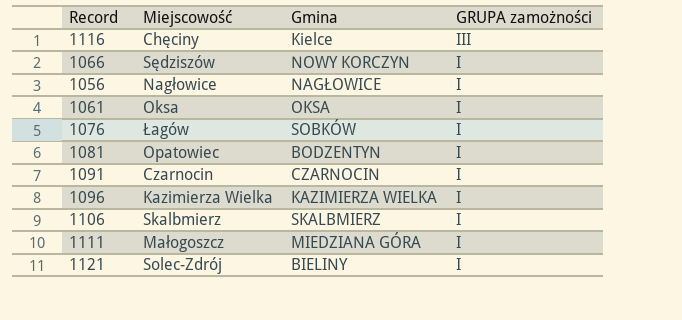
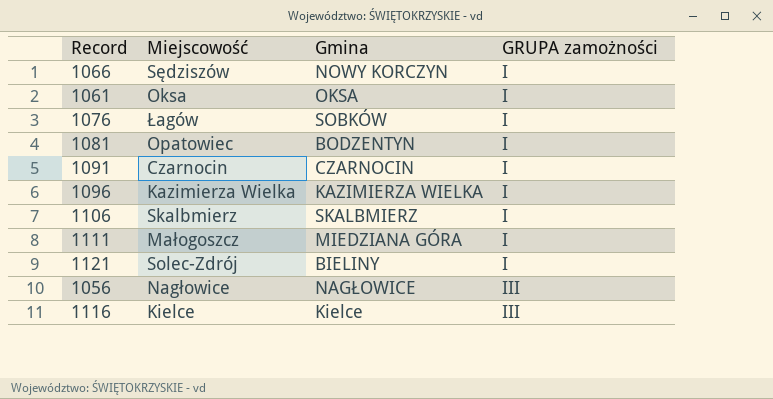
row order: GRUPA zamożności descending -> GRUPA zamożności ascending
1056 | GRUPA zamożności: I -> III
1116 | Miejscowość: Chęciny -> Kielce

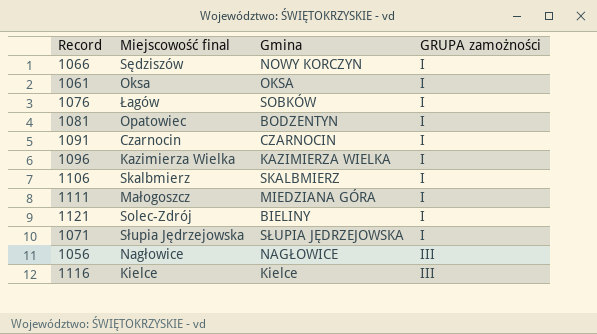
column name: Miejscowość -> Miejscowość final
row 1071: none -> Słupia Jędrzejowska | SŁUPIA JĘDRZEJOWSKA | I

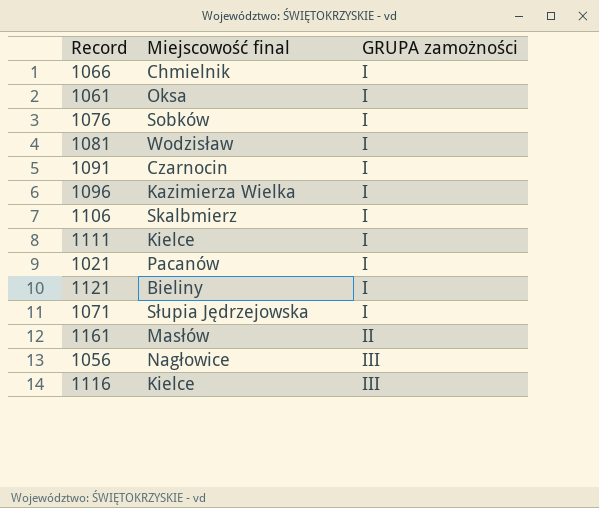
column Gmina | position: 3 -> none
1066 | Miejscowość final: Sędziszów -> Chmielnik
1076 | Miejscowość final: Łagów -> Sobków
1081 | Miejscowość final: Opatowiec -> Wodzisław
1111 | Miejscowość final: Małogoszcz -> Kielce
row 1021: none -> Pacanów | I
1121 | Miejscowość final: Solec-Zdrój -> Bieliny
row 1161: none -> Masłów | II

